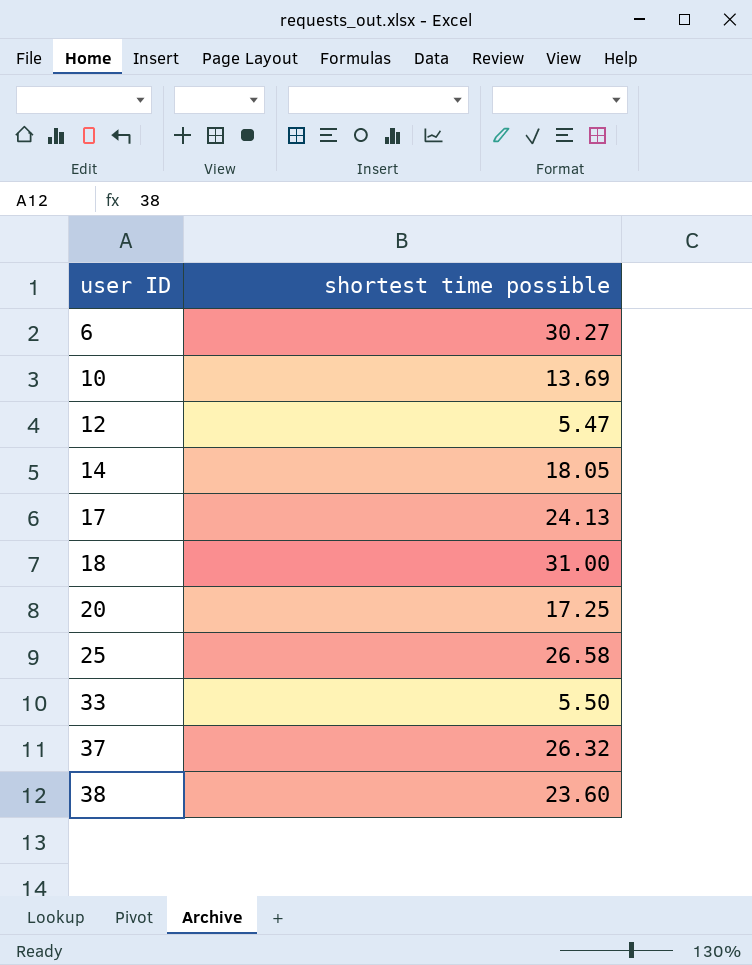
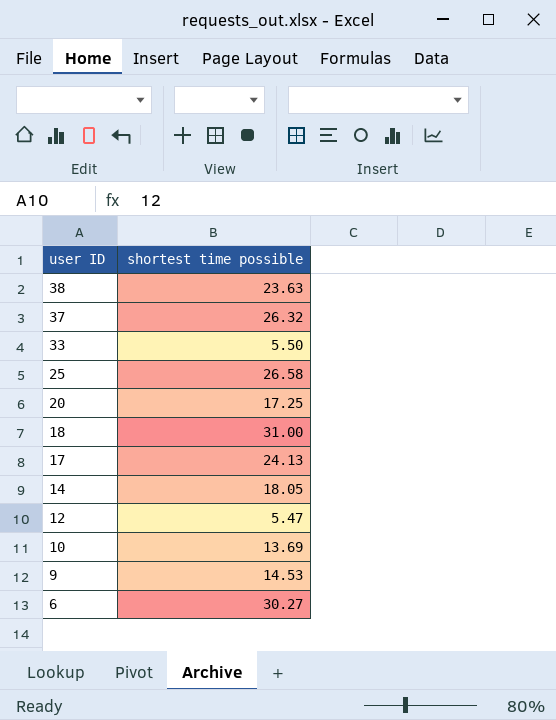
row order: user ID ascending -> user ID descending
38 | shortest time possible: 23.60 -> 23.63
row 9: none -> 14.53

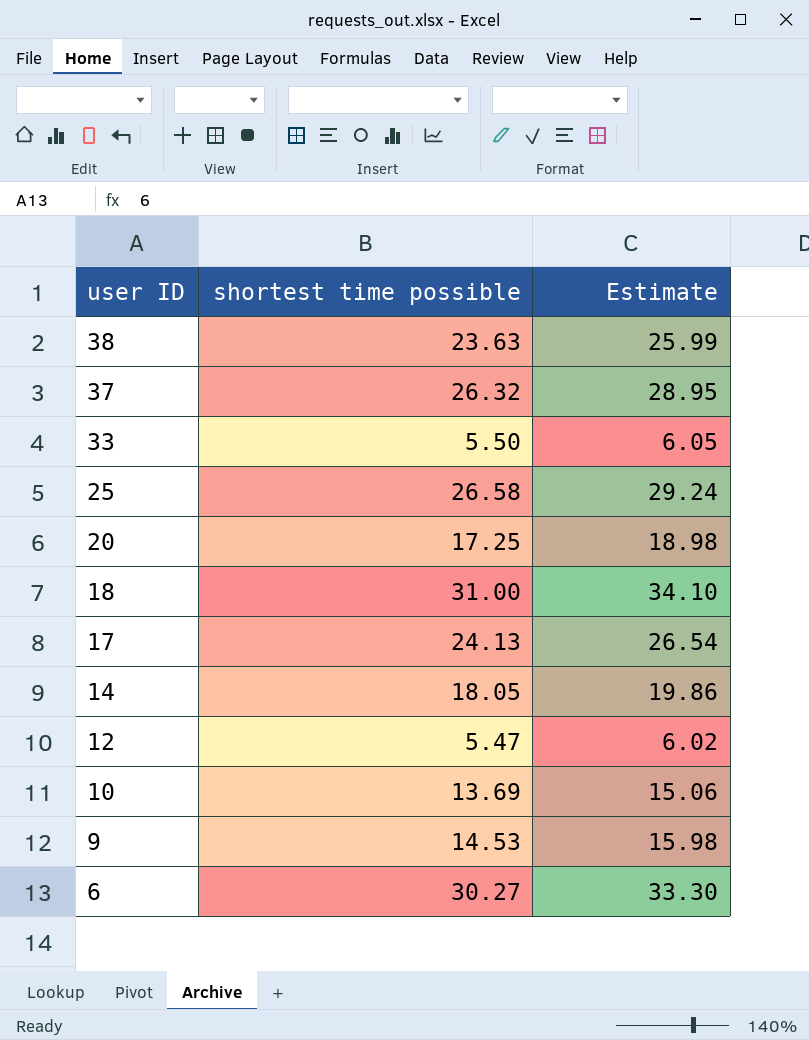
column Estimate | formula: none -> [shortest time possible] * 1.1

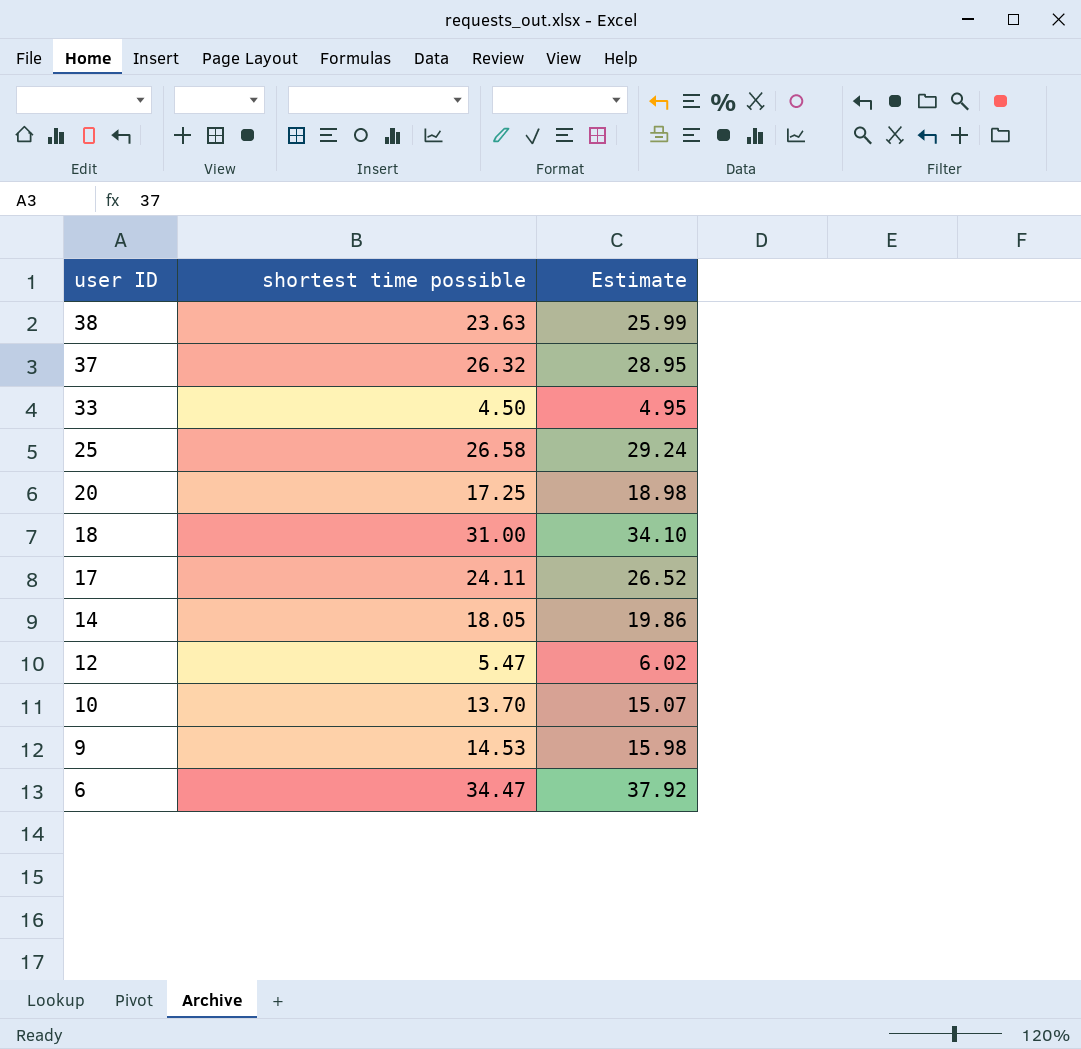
33 | shortest time possible: 5.50 -> 4.50
33 | Estimate: 6.05 -> 4.95
17 | shortest time possible: 24.13 -> 24.11
17 | Estimate: 26.54 -> 26.52
10 | shortest time possible: 13.69 -> 13.70
10 | Estimate: 15.06 -> 15.07
6 | shortest time possible: 30.27 -> 34.47
6 | Estimate: 33.30 -> 37.92

